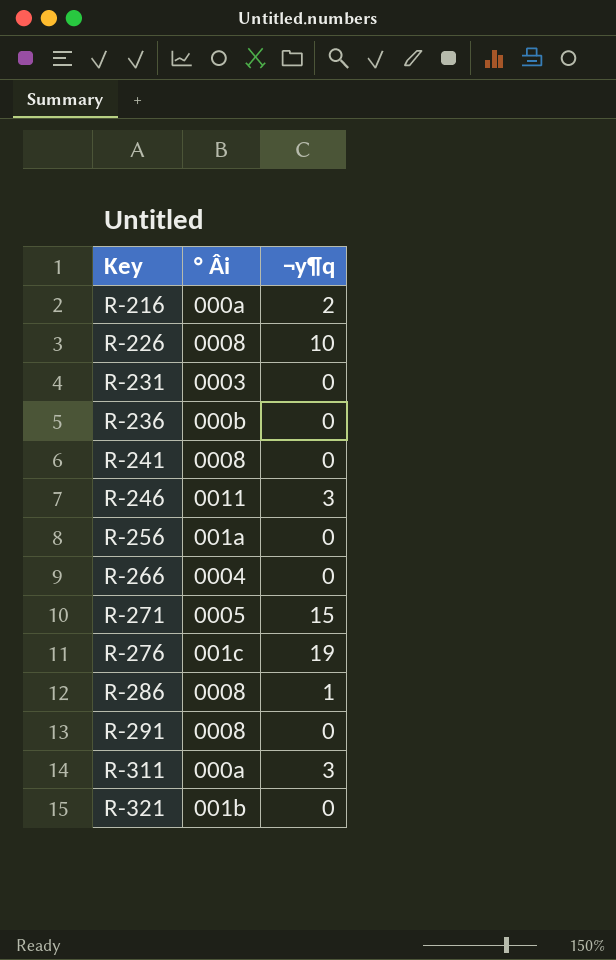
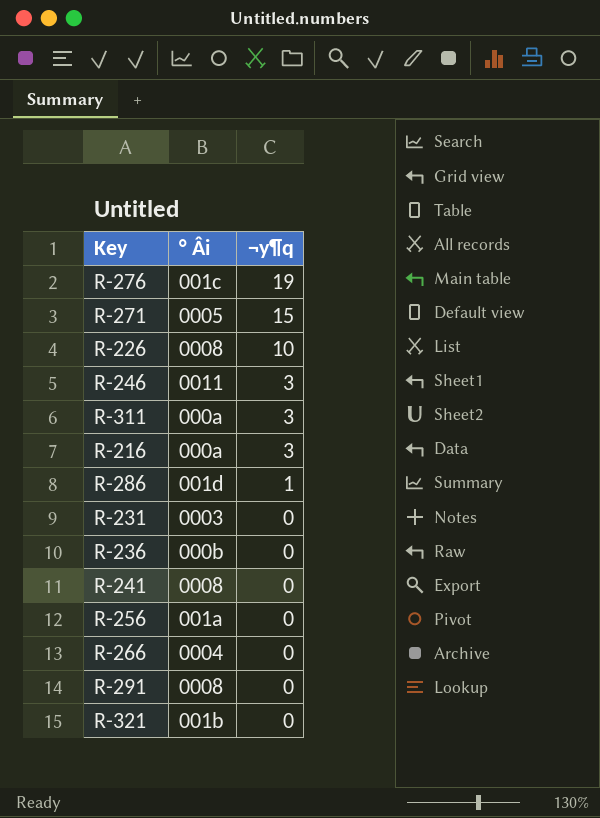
row order: Key ascending -> ¬y¶q descending
R-216 | ¬y¶q: 2 -> 3
R-286 | ° Âi: 0008 -> 001d

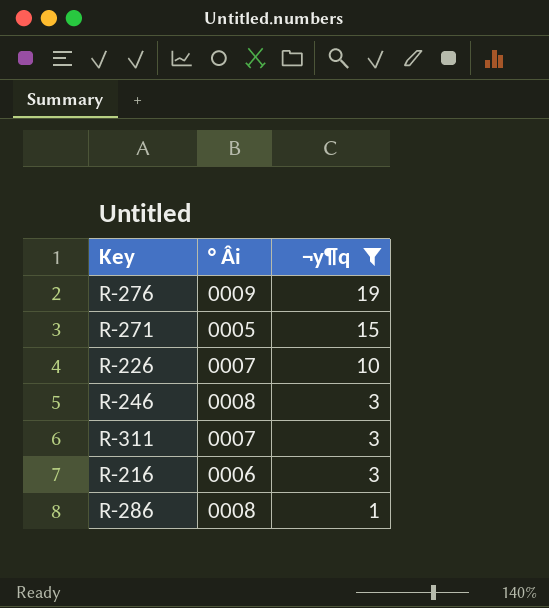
filter: none -> ¬y¶q != 0
R-276 | ° Âi: 001c -> 0009
R-226 | ° Âi: 0008 -> 0007
R-246 | ° Âi: 0011 -> 0008
R-311 | ° Âi: 000a -> 0007
R-216 | ° Âi: 000a -> 0006
R-286 | ° Âi: 001d -> 0008

